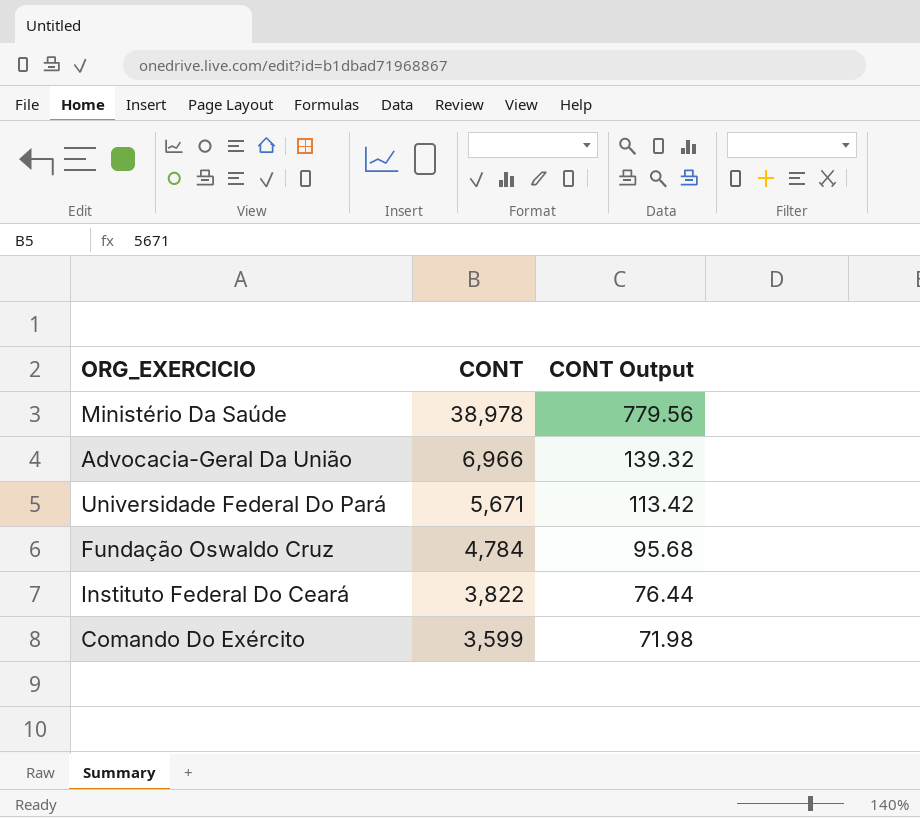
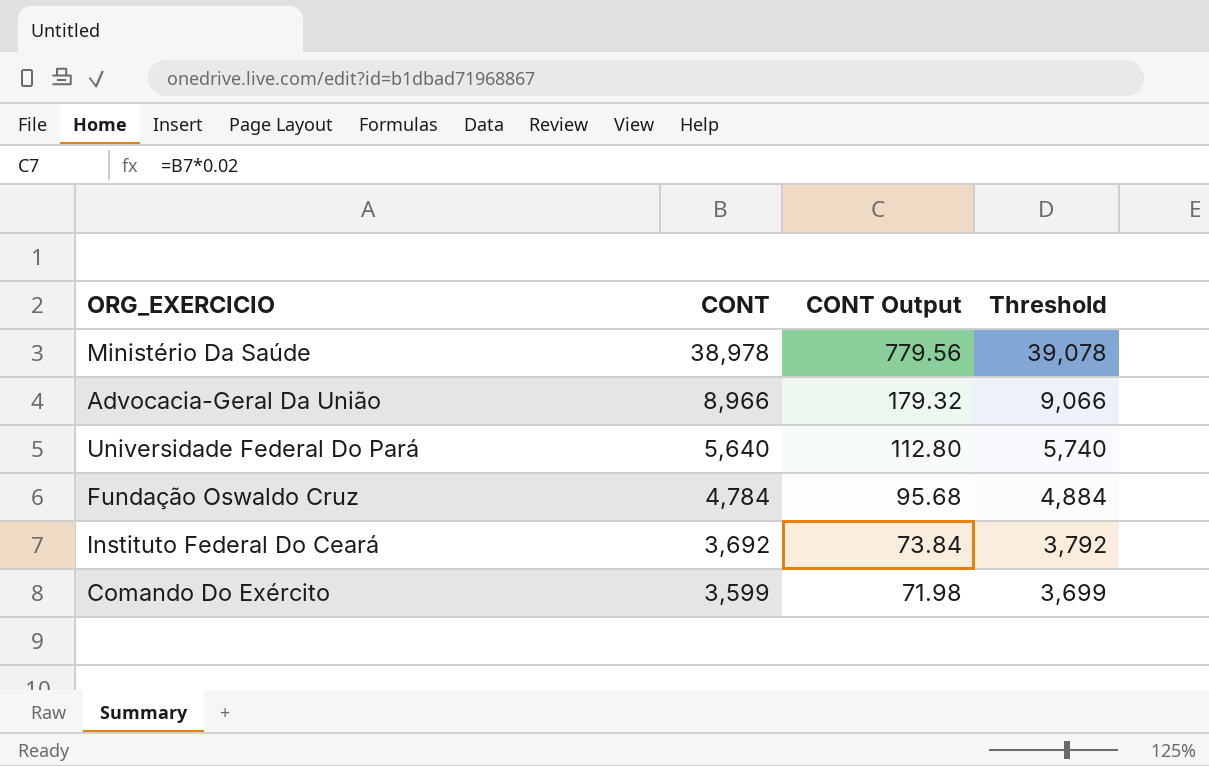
column Threshold | formula: none -> [CONT] + 100
Advocacia-Geral Da União | CONT: 6,966 -> 8,966
Advocacia-Geral Da União | CONT Output: 139.32 -> 179.32
Universidade Federal Do Pará | CONT: 5,671 -> 5,640
Universidade Federal Do Pará | CONT Output: 113.42 -> 112.80
Instituto Federal Do Ceará | CONT: 3,822 -> 3,692
Instituto Federal Do Ceará | CONT Output: 76.44 -> 73.84

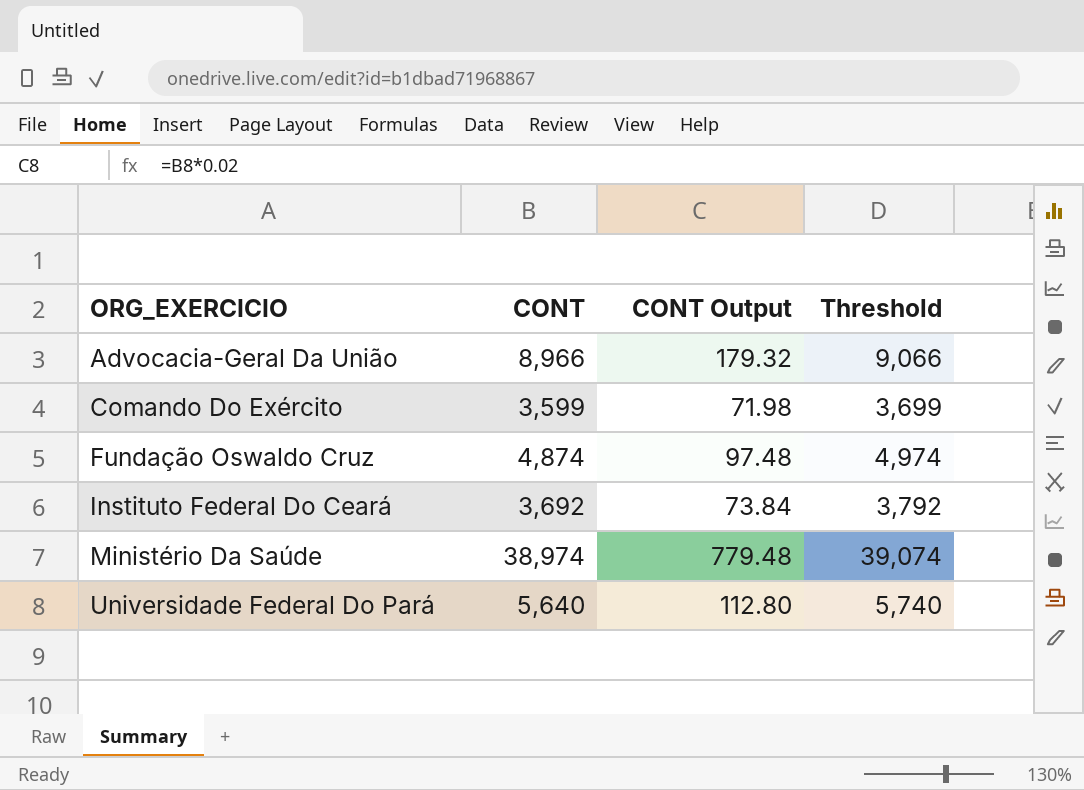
row order: CONT descending -> ORG_EXERCICIO ascending
Fundação Oswaldo Cruz | CONT: 4,784 -> 4,874
Fundação Oswaldo Cruz | CONT Output: 95.68 -> 97.48
Fundação Oswaldo Cruz | Threshold: 4,884 -> 4,974
Ministério Da Saúde | CONT: 38,978 -> 38,974
Ministério Da Saúde | CONT Output: 779.56 -> 779.48
Ministério Da Saúde | Threshold: 39,078 -> 39,074

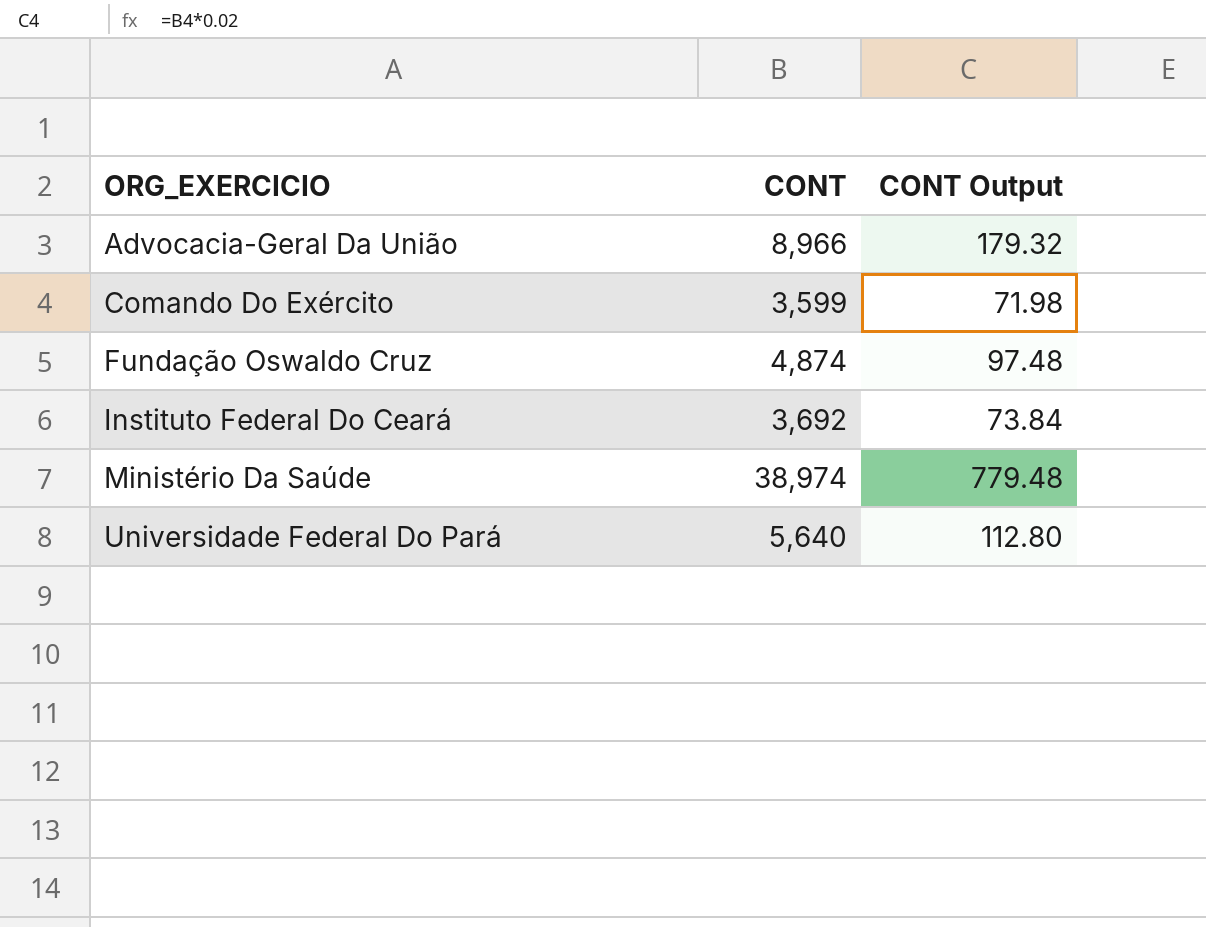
column Threshold | formula: [CONT] + 100 -> none

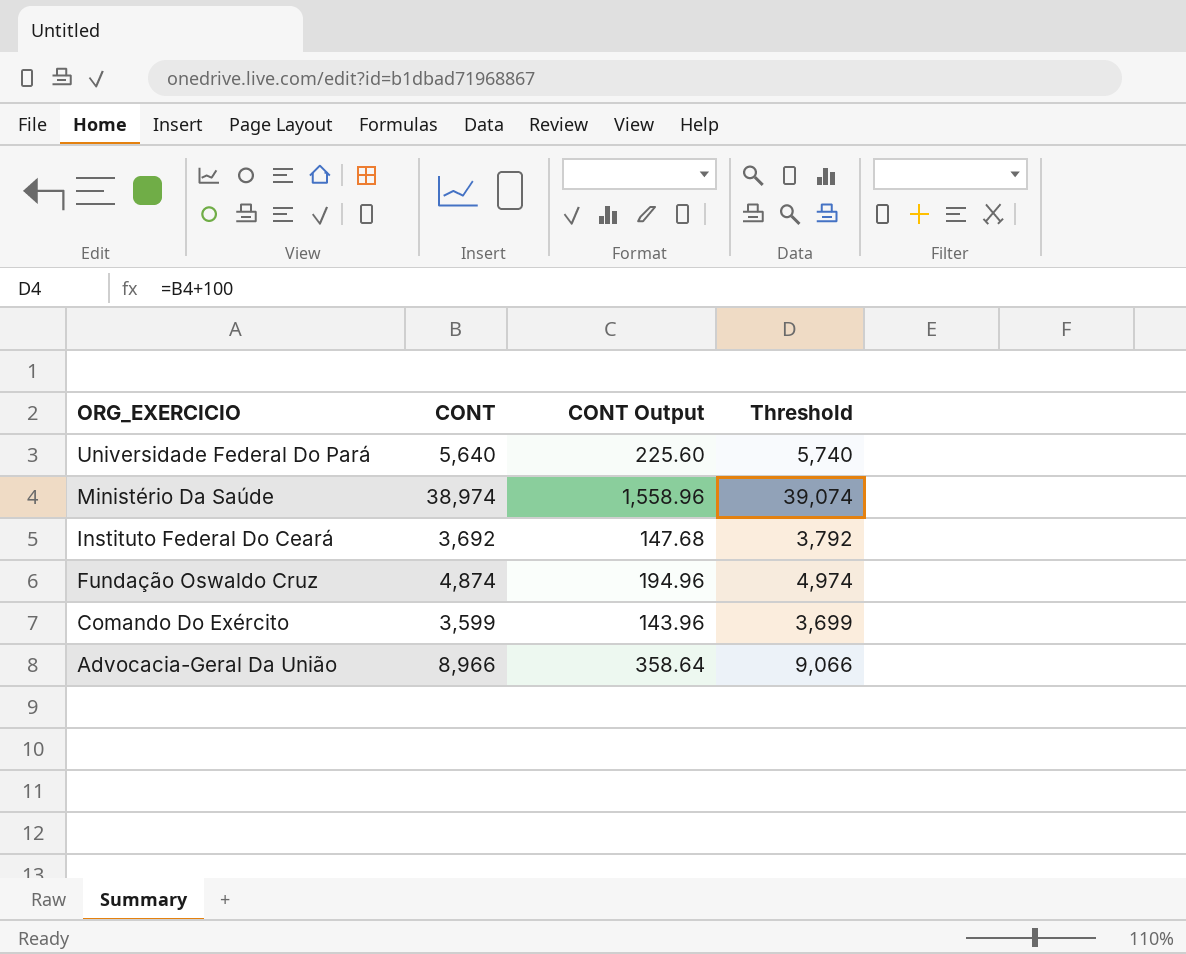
row order: ORG_EXERCICIO ascending -> ORG_EXERCICIO descending
column CONT Output | formula: [CONT] * 0.02 -> [CONT] * 0.04
column Threshold | formula: none -> [CONT] + 100

